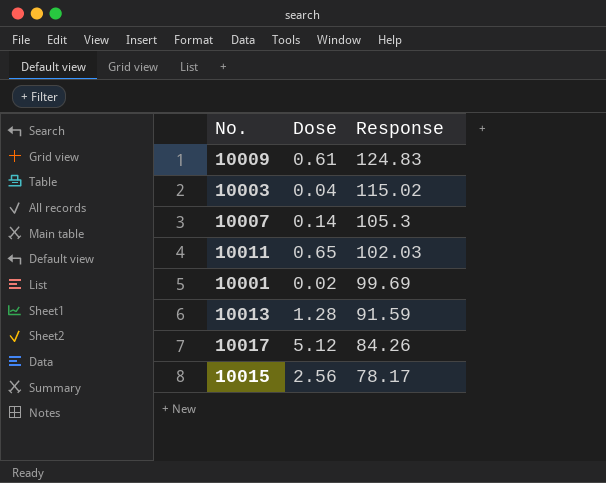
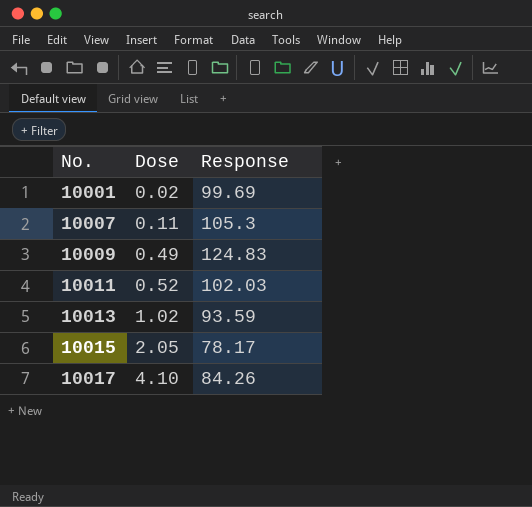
row order: Response descending -> No. ascending
row 10003: 0.04 | 115.02 -> none
10007 | Dose: 0.14 -> 0.11
10009 | Dose: 0.61 -> 0.49
10011 | Dose: 0.65 -> 0.52
10013 | Dose: 1.28 -> 1.02
10013 | Response: 91.59 -> 93.59
10015 | Dose: 2.56 -> 2.05
10017 | Dose: 5.12 -> 4.10

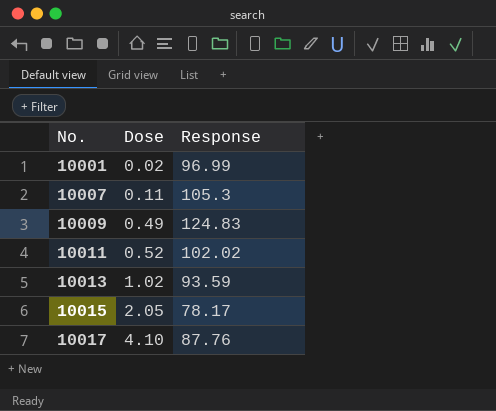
10001 | Response: 99.69 -> 96.99
10011 | Response: 102.03 -> 102.02
10017 | Response: 84.26 -> 87.76

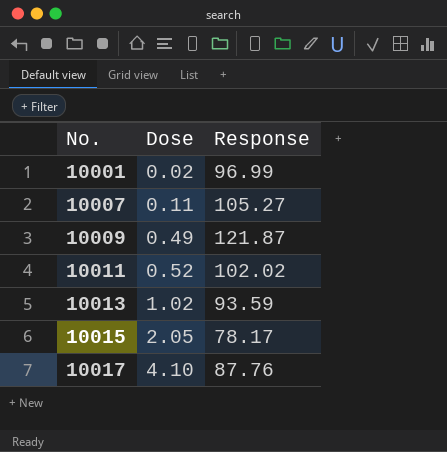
10007 | Response: 105.3 -> 105.27
10009 | Response: 124.83 -> 121.87

